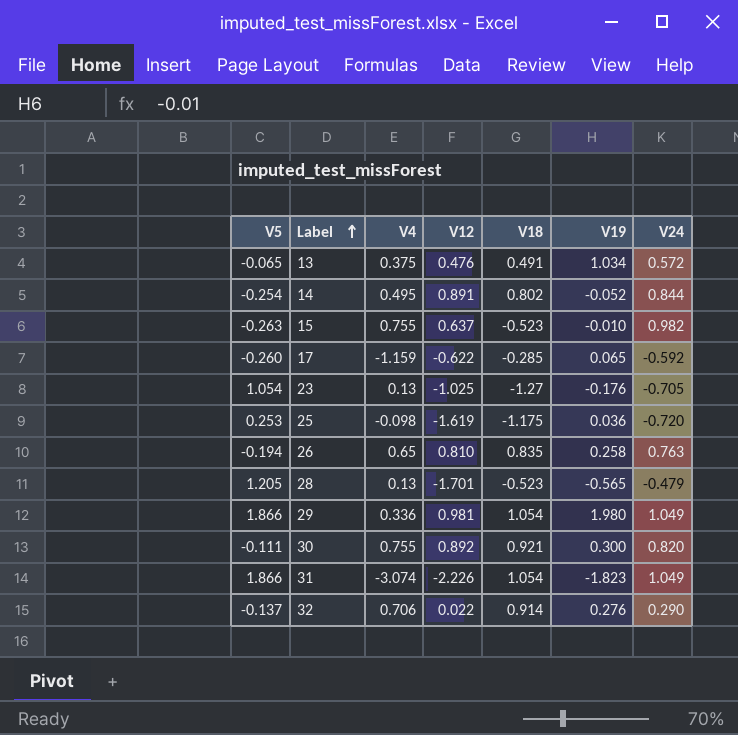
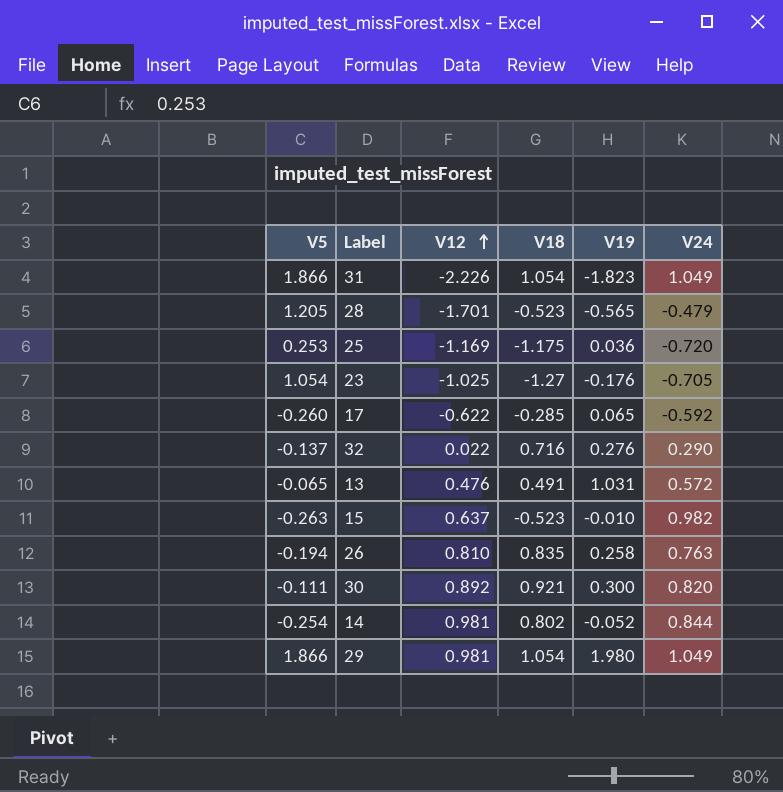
row order: Label ascending -> V12 ascending
column V4 | position: 3 -> none
25 | V12: -1.619 -> -1.169
32 | V18: 0.914 -> 0.716
13 | V19: 1.034 -> 1.031
14 | V12: 0.891 -> 0.981

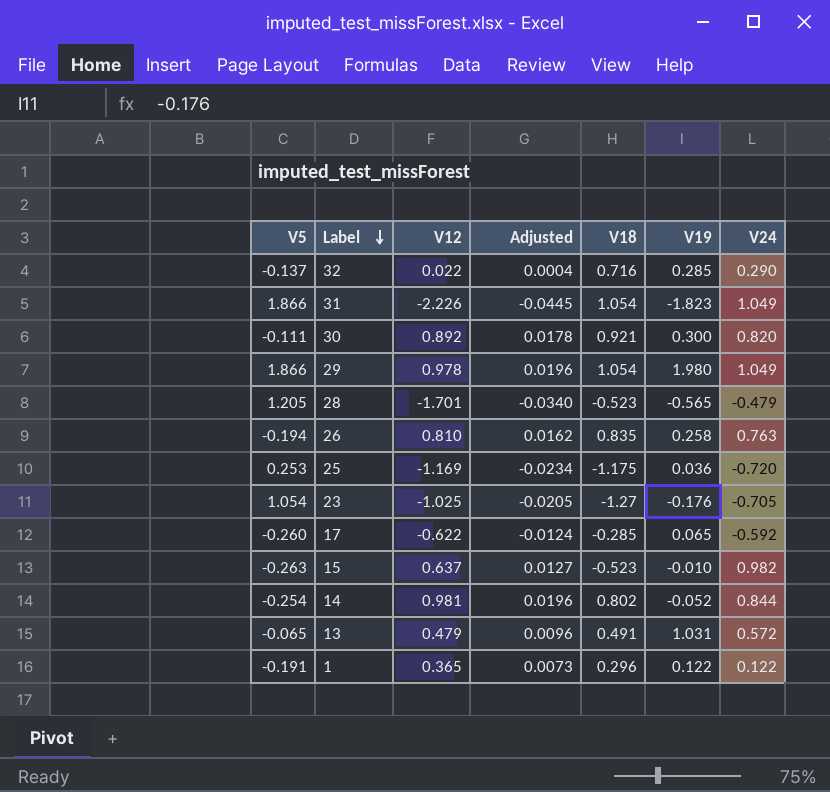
row order: V12 ascending -> Label descending
column Adjusted | formula: none -> [V12] * 0.02
32 | V19: 0.276 -> 0.285
29 | V12: 0.981 -> 0.978
13 | V12: 0.476 -> 0.479
row 1: none -> -0.191 | 0.365 | 0.0073 | 0.296 | 0.122 | 0.122

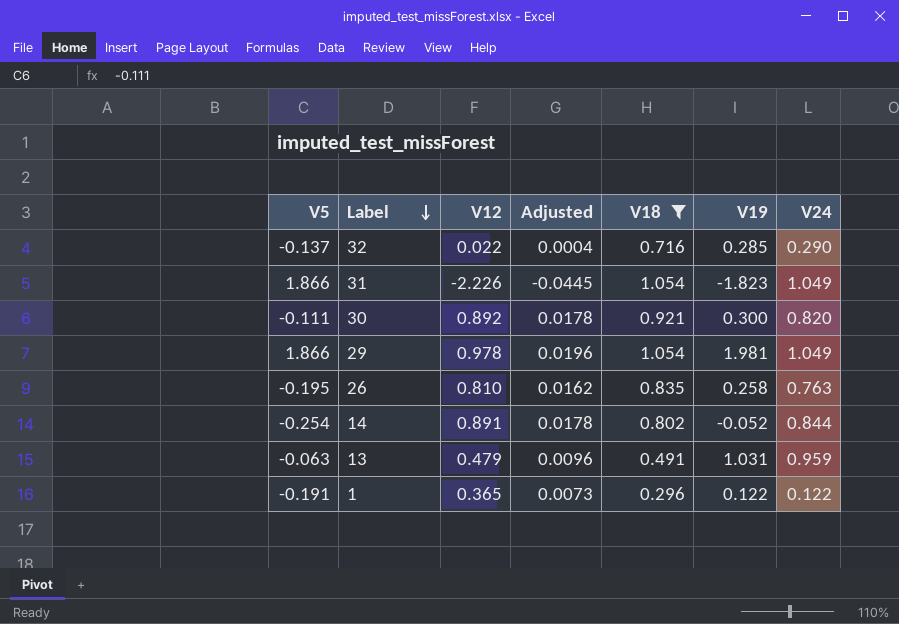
filter: none -> V18 >= 0.296
29 | V19: 1.980 -> 1.981
26 | V5: -0.194 -> -0.195
14 | V12: 0.981 -> 0.891
14 | Adjusted: 0.0196 -> 0.0178
13 | V5: -0.065 -> -0.063
13 | V24: 0.572 -> 0.959

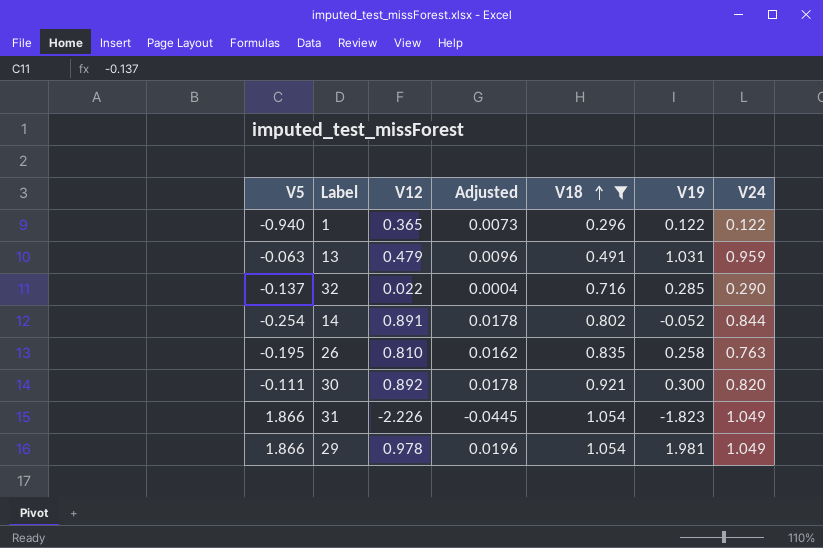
row order: Label descending -> V18 ascending
1 | V5: -0.191 -> -0.940

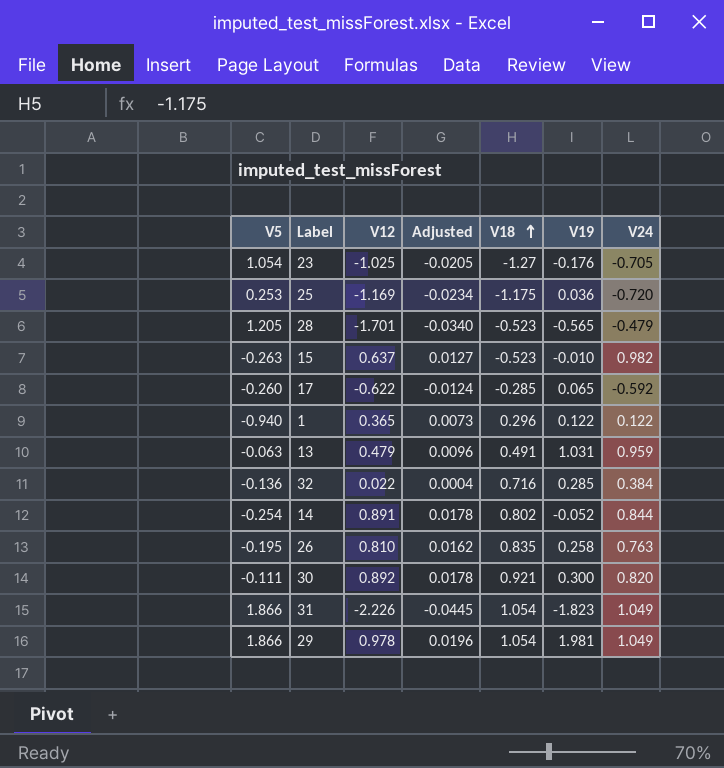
filter: V18 >= 0.296 -> none
32 | V5: -0.137 -> -0.136
32 | V24: 0.290 -> 0.384

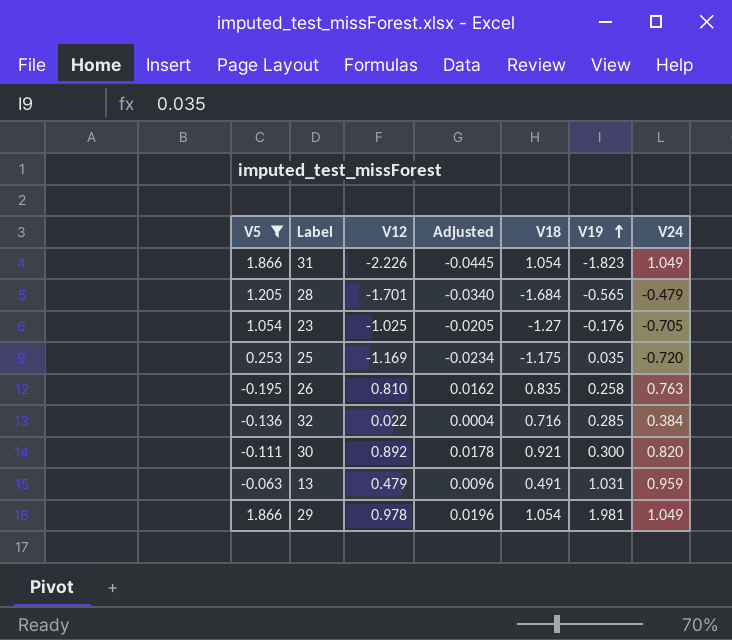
filter: none -> V5 >= -0.195
row order: V18 ascending -> V19 ascending
28 | V18: -0.523 -> -1.684
25 | V19: 0.036 -> 0.035

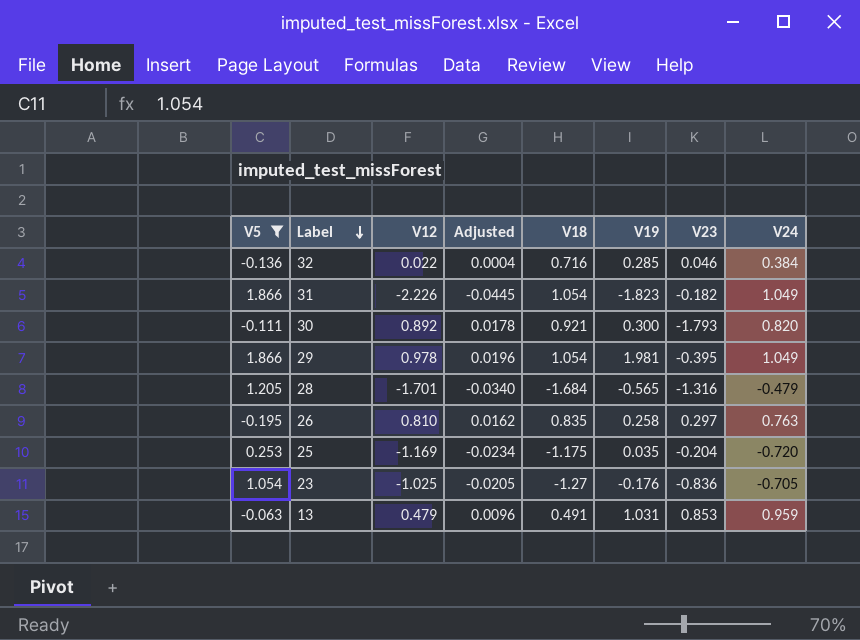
row order: V19 ascending -> Label descending
column V23 | position: none -> 7

